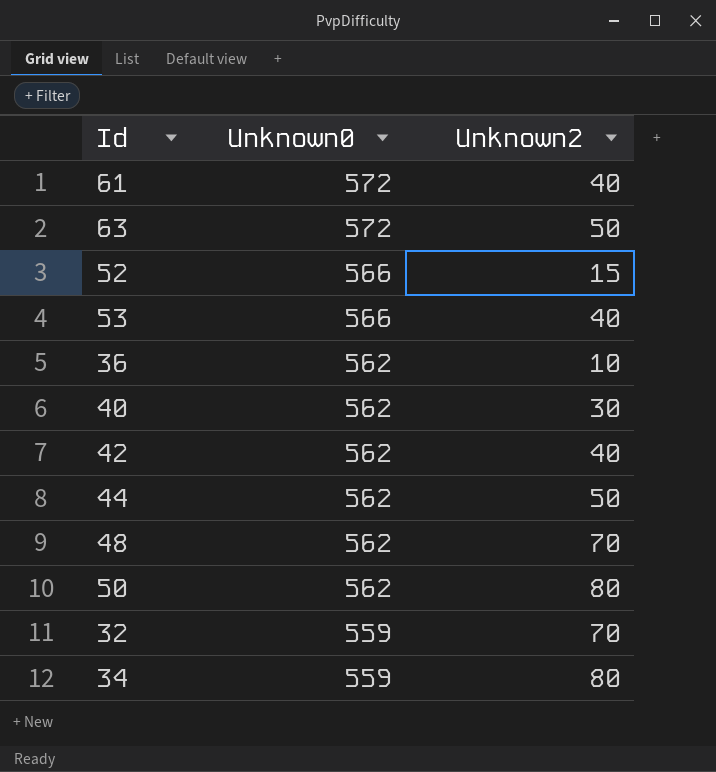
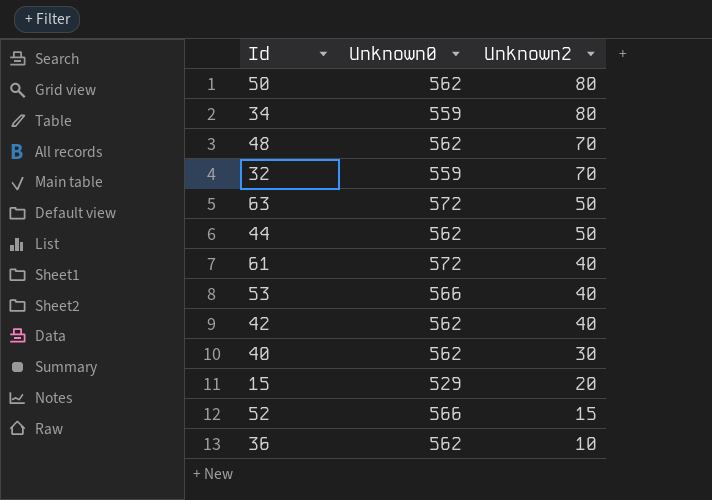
row order: Unknown0 descending -> Unknown2 descending
row 15: none -> 529 | 20

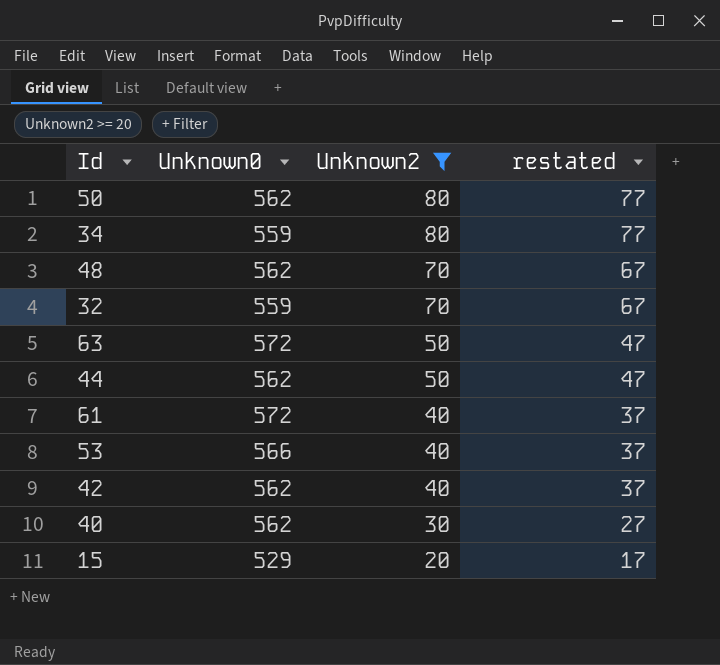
filter: none -> Unknown2 >= 20
column restated | formula: none -> [Unknown2] - 3

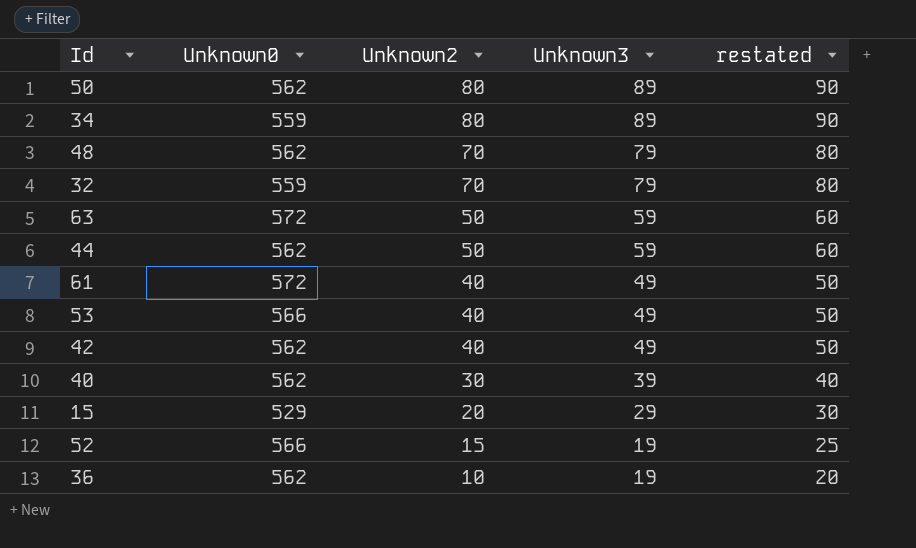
filter: Unknown2 >= 20 -> none
column Unknown3 | position: none -> 4
column restated | formula: [Unknown2] - 3 -> [Unknown2] + 10

